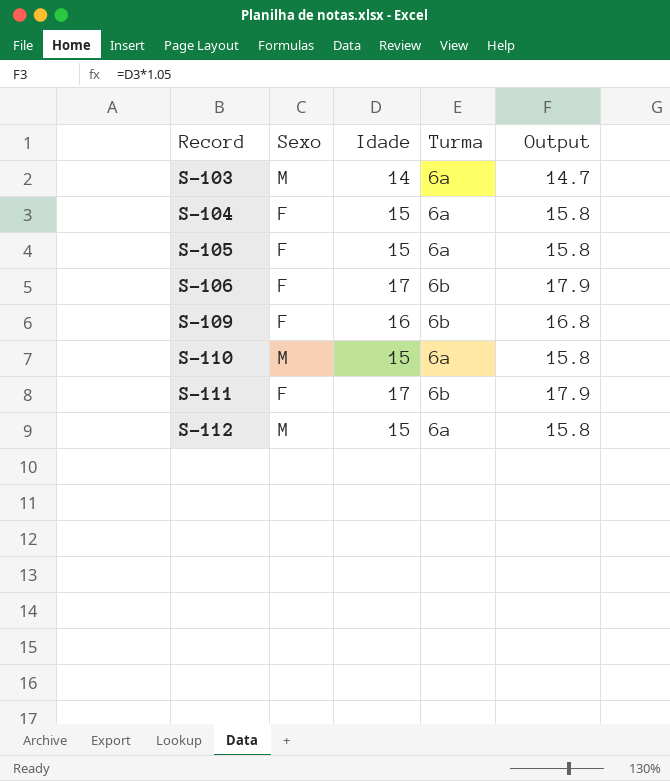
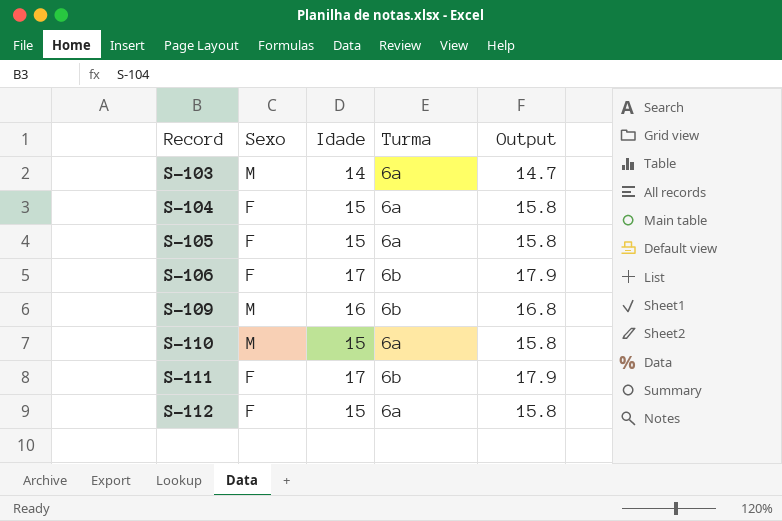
S-109 | Sexo: F -> M
S-112 | Sexo: M -> F

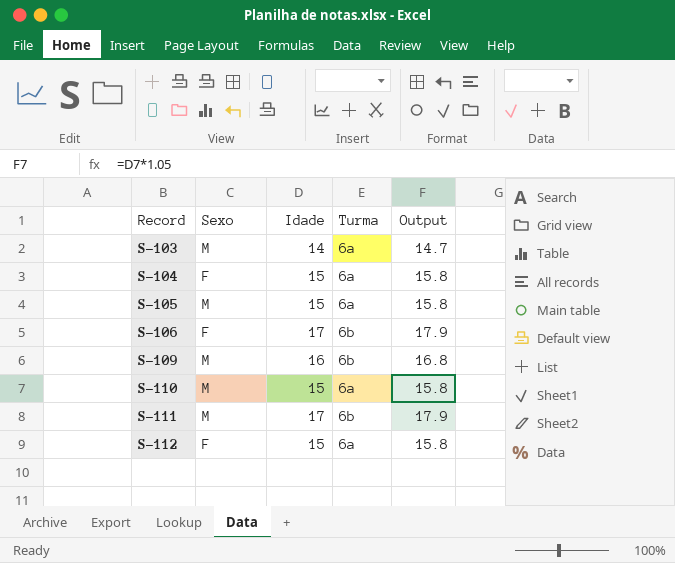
S-105 | Sexo: F -> M
S-111 | Sexo: F -> M

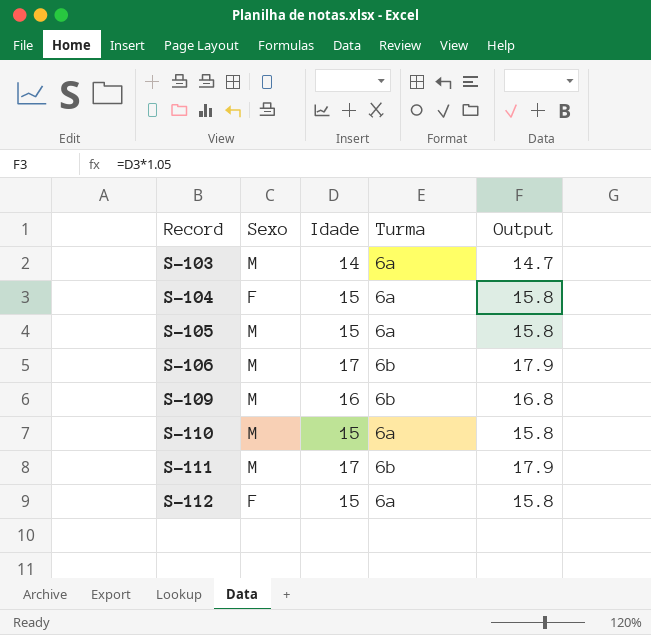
S-106 | Sexo: F -> M

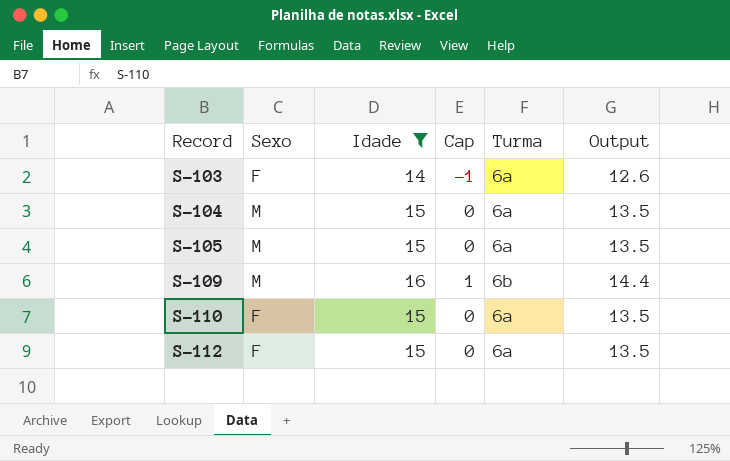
filter: none -> Idade != 17
column Cap | formula: none -> [Idade] - 15
column Output | formula: [Idade] * 1.05 -> [Idade] * 0.9
S-103 | Sexo: M -> F
S-104 | Sexo: F -> M
S-110 | Sexo: M -> F

